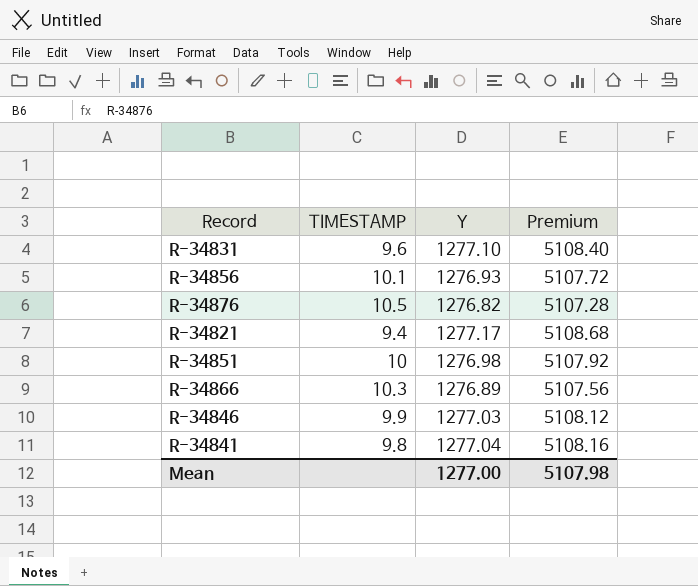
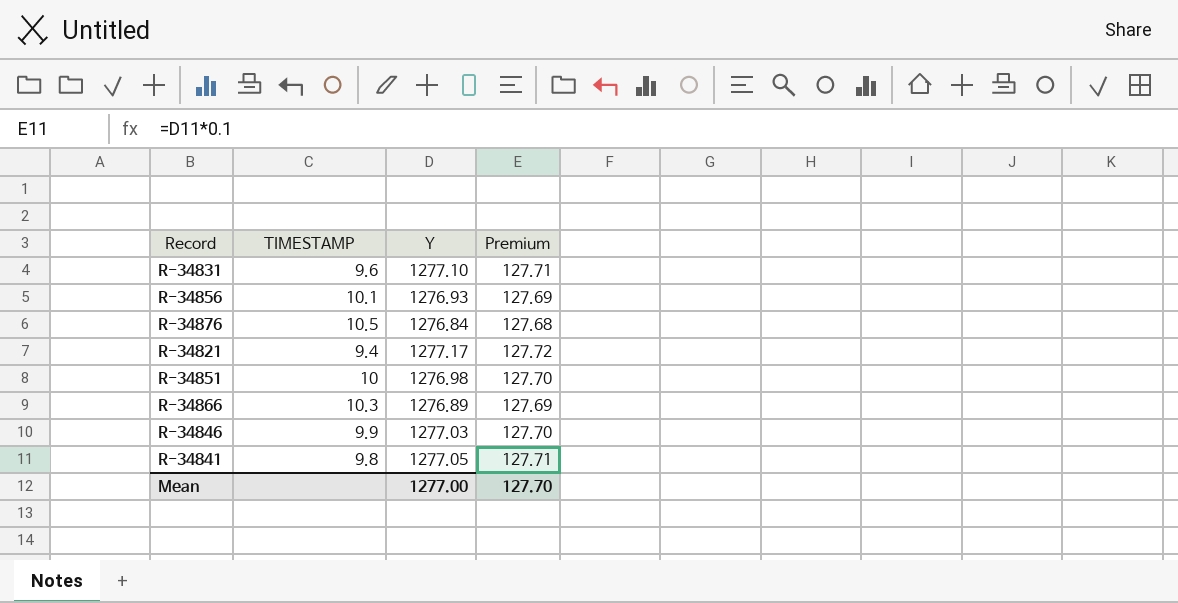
column Premium | formula: [Y] * 4 -> [Y] * 0.1
R-34876 | Y: 1276.82 -> 1276.84
R-34841 | Y: 1277.04 -> 1277.05
Mean | Premium: 5107.98 -> 127.70

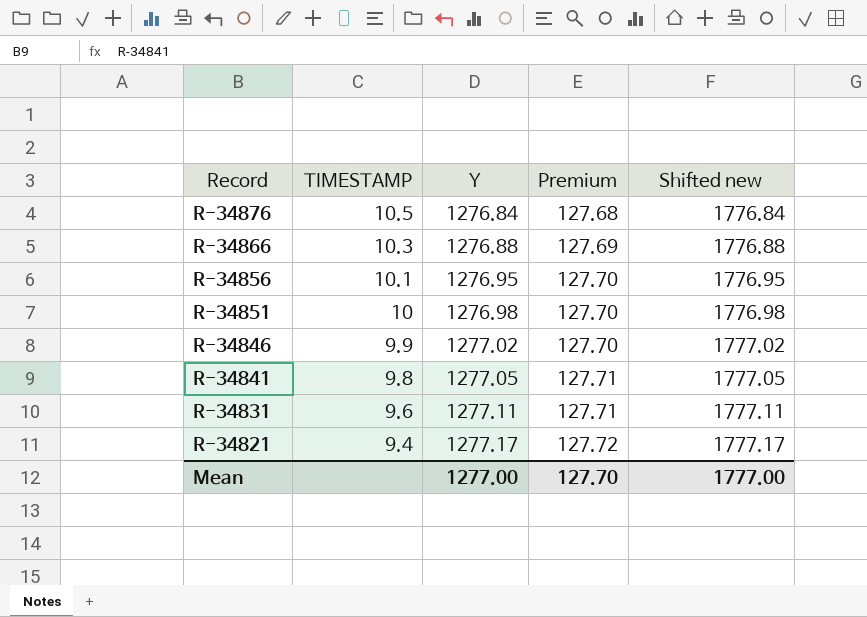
row order: none -> Record descending
column Shifted new | formula: none -> [Y] + 500
R-34866 | Y: 1276.89 -> 1276.88
R-34856 | Y: 1276.93 -> 1276.95
R-34856 | Premium: 127.69 -> 127.70
R-34846 | Y: 1277.03 -> 1277.02
R-34831 | Y: 1277.10 -> 1277.11

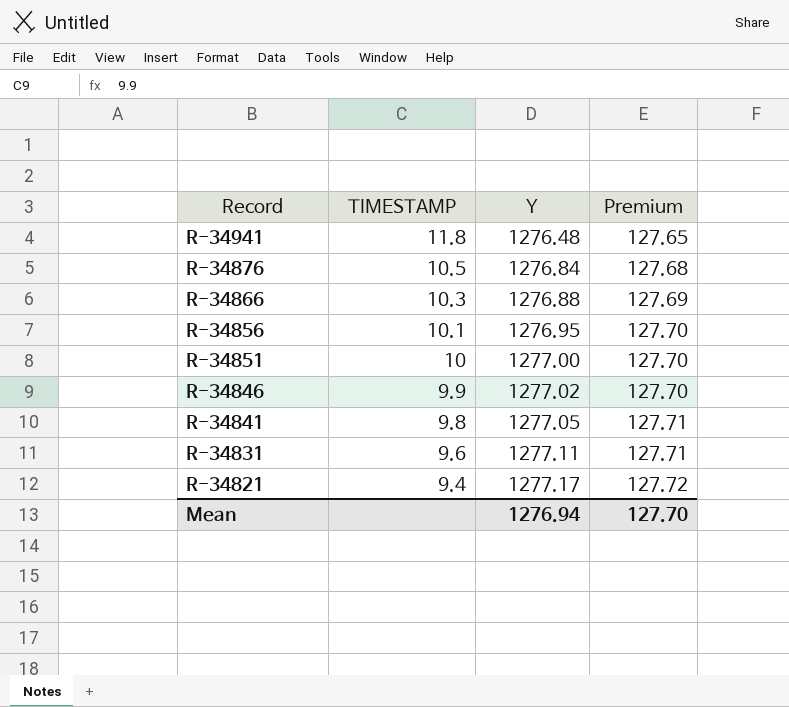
column Shifted new | formula: [Y] + 500 -> none
row R-34941: none -> 11.8 | 1276.48 | 127.65
R-34851 | Y: 1276.98 -> 1277.00
Mean | Y: 1277.00 -> 1276.94

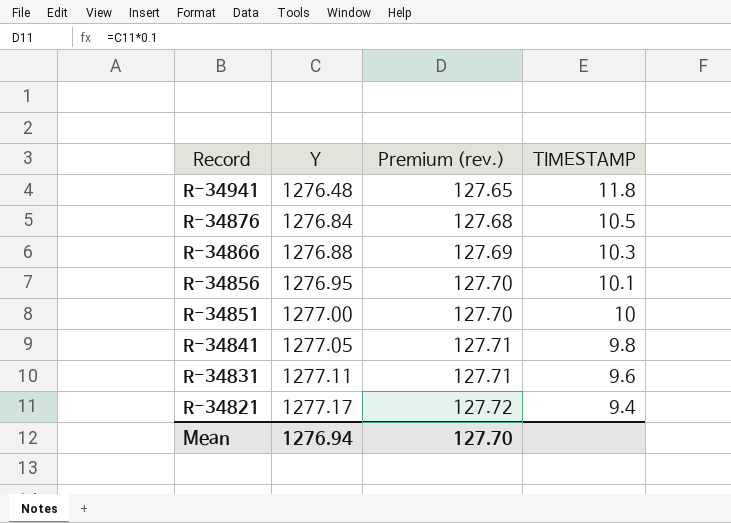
column name: Premium -> Premium (rev.)
column TIMESTAMP | position: 2 -> 4
row R-34846: 9.9 | 1277.02 | 127.70 -> none

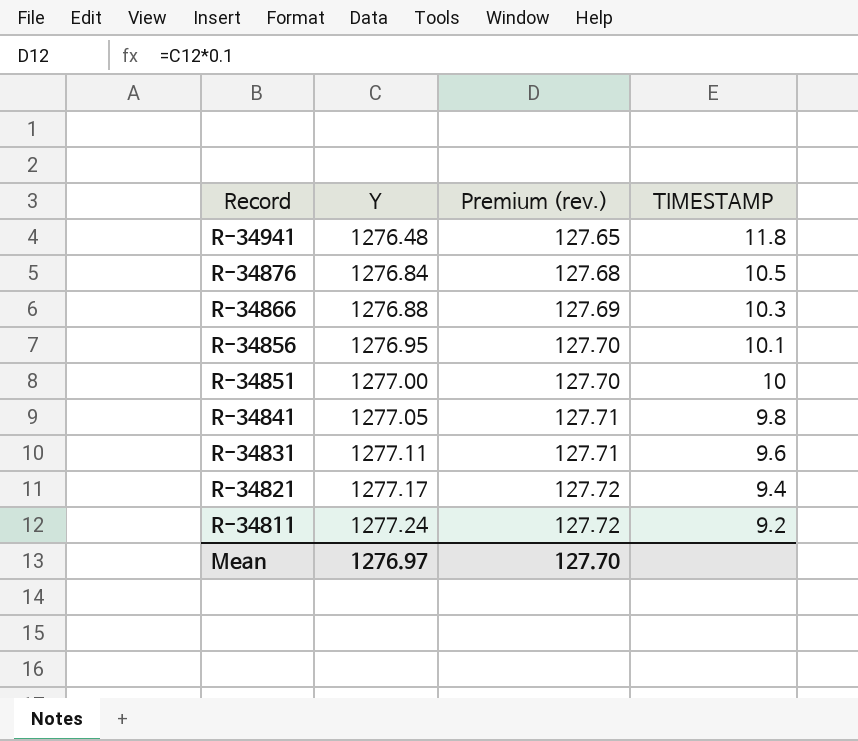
row R-34811: none -> 1277.24 | 127.72 | 9.2
Mean | Y: 1276.94 -> 1276.97

